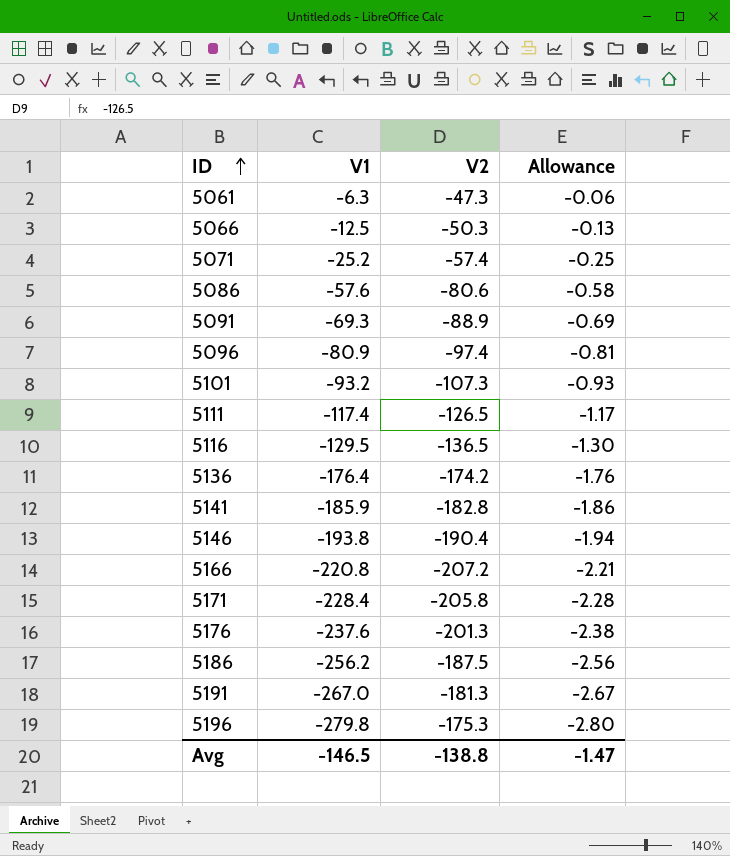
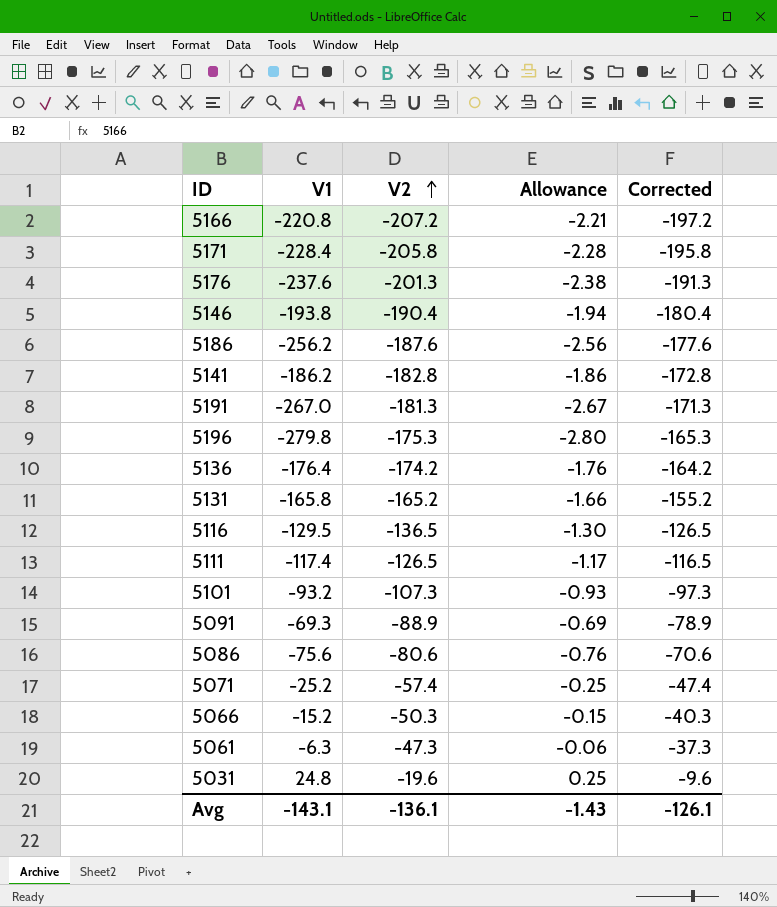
row order: ID ascending -> V2 ascending
column Corrected | formula: none -> [V2] + 10
row 5096: -80.9 | -97.4 | -0.81 -> none
5186 | V2: -187.5 -> -187.6
5141 | V1: -185.9 -> -186.2
row 5131: none -> -165.8 | -165.2 | -1.66 | -155.2
5086 | V1: -57.6 -> -75.6
5086 | Allowance: -0.58 -> -0.76
5066 | V1: -12.5 -> -15.2
5066 | Allowance: -0.13 -> -0.15
row 5031: none -> 24.8 | -19.6 | 0.25 | -9.6
Avg | V1: -146.5 -> -143.1
Avg | V2: -138.8 -> -136.1
Avg | Allowance: -1.47 -> -1.43

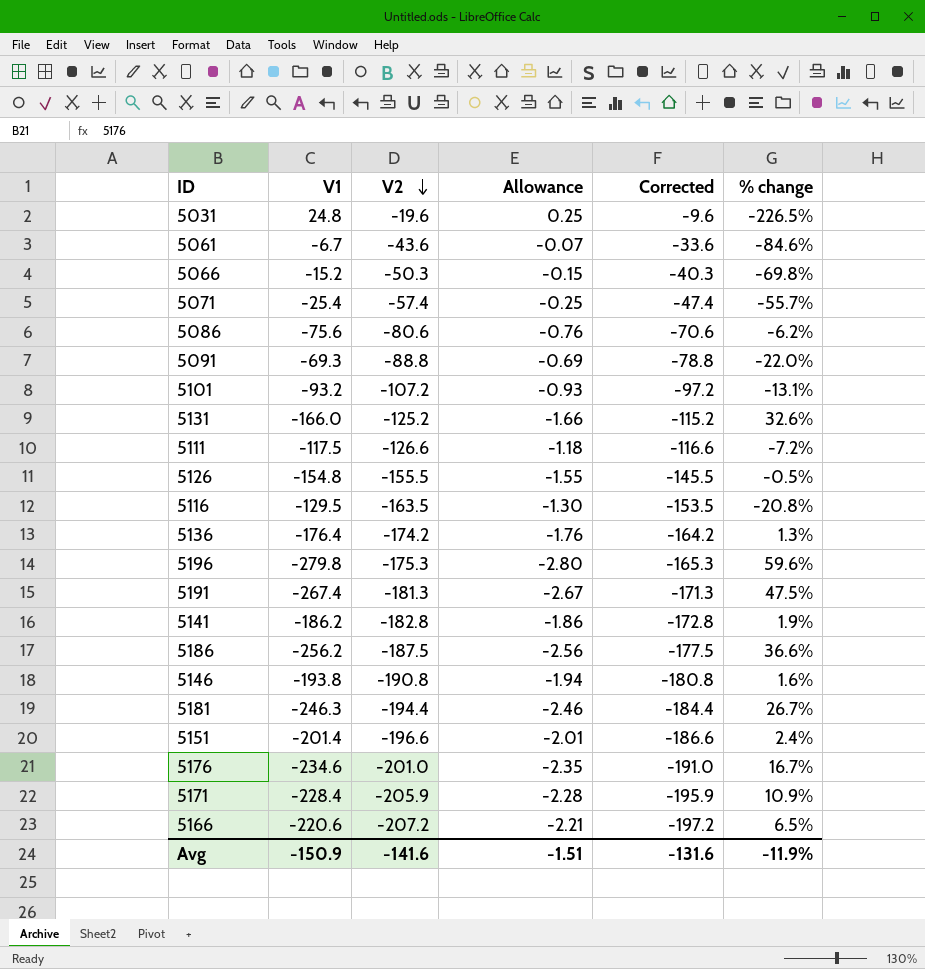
row order: V2 ascending -> V2 descending
column % change | formula: none -> ([V1] - [V2]) / [V2]
5061 | V1: -6.3 -> -6.7
5061 | V2: -47.3 -> -43.6
5061 | Allowance: -0.06 -> -0.07
5061 | Corrected: -37.3 -> -33.6
5071 | V1: -25.2 -> -25.4
5091 | V2: -88.9 -> -88.8
5091 | Corrected: -78.9 -> -78.8
5101 | V2: -107.3 -> -107.2
5101 | Corrected: -97.3 -> -97.2
5131 | V1: -165.8 -> -166.0
5131 | V2: -165.2 -> -125.2
5131 | Corrected: -155.2 -> -115.2
5111 | V1: -117.4 -> -117.5
5111 | V2: -126.5 -> -126.6
5111 | Allowance: -1.17 -> -1.18
5111 | Corrected: -116.5 -> -116.6
row 5126: none -> -154.8 | -155.5 | -1.55 | -145.5 | -0.5%
5116 | V2: -136.5 -> -163.5
5116 | Corrected: -126.5 -> -153.5
5191 | V1: -267.0 -> -267.4
5186 | V2: -187.6 -> -187.5
5186 | Corrected: -177.6 -> -177.5
5146 | V2: -190.4 -> -190.8
5146 | Corrected: -180.4 -> -180.8
row 5181: none -> -246.3 | -194.4 | -2.46 | -184.4 | 26.7%
row 5151: none -> -201.4 | -196.6 | -2.01 | -186.6 | 2.4%
5176 | V1: -237.6 -> -234.6
5176 | V2: -201.3 -> -201.0
5176 | Allowance: -2.38 -> -2.35
5176 | Corrected: -191.3 -> -191.0
5171 | V2: -205.8 -> -205.9
5171 | Corrected: -195.8 -> -195.9
5166 | V1: -220.8 -> -220.6
Avg | V1: -143.1 -> -150.9
Avg | V2: -136.1 -> -141.6
Avg | Allowance: -1.43 -> -1.51
Avg | Corrected: -126.1 -> -131.6

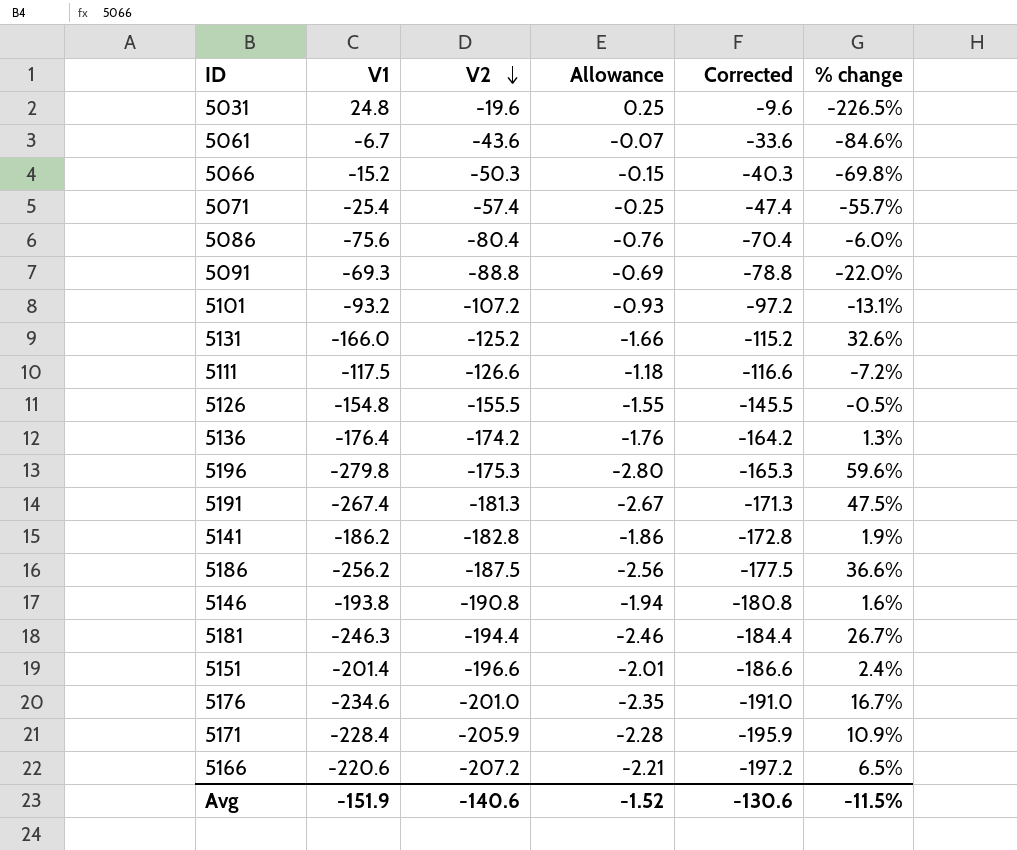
row 5116: -129.5 | -163.5 | -1.30 | -153.5 | -20.8% -> none
5086 | V2: -80.6 -> -80.4
5086 | Corrected: -70.6 -> -70.4
5086 | % change: -6.2% -> -6.0%
Avg | V1: -150.9 -> -151.9
Avg | V2: -141.6 -> -140.6
Avg | Allowance: -1.51 -> -1.52
Avg | Corrected: -131.6 -> -130.6
Avg | % change: -11.9% -> -11.5%

